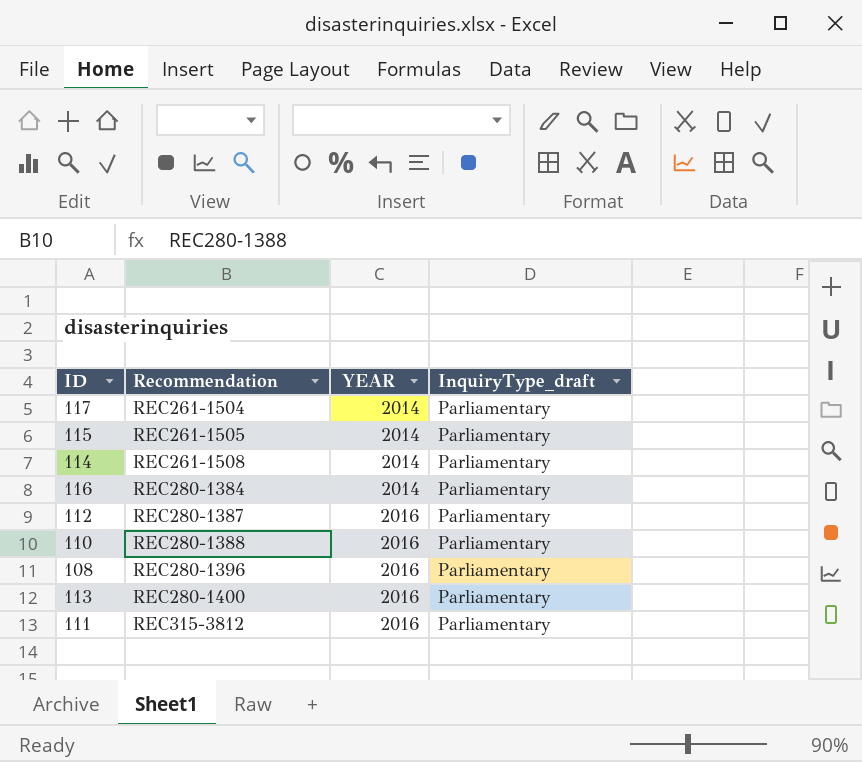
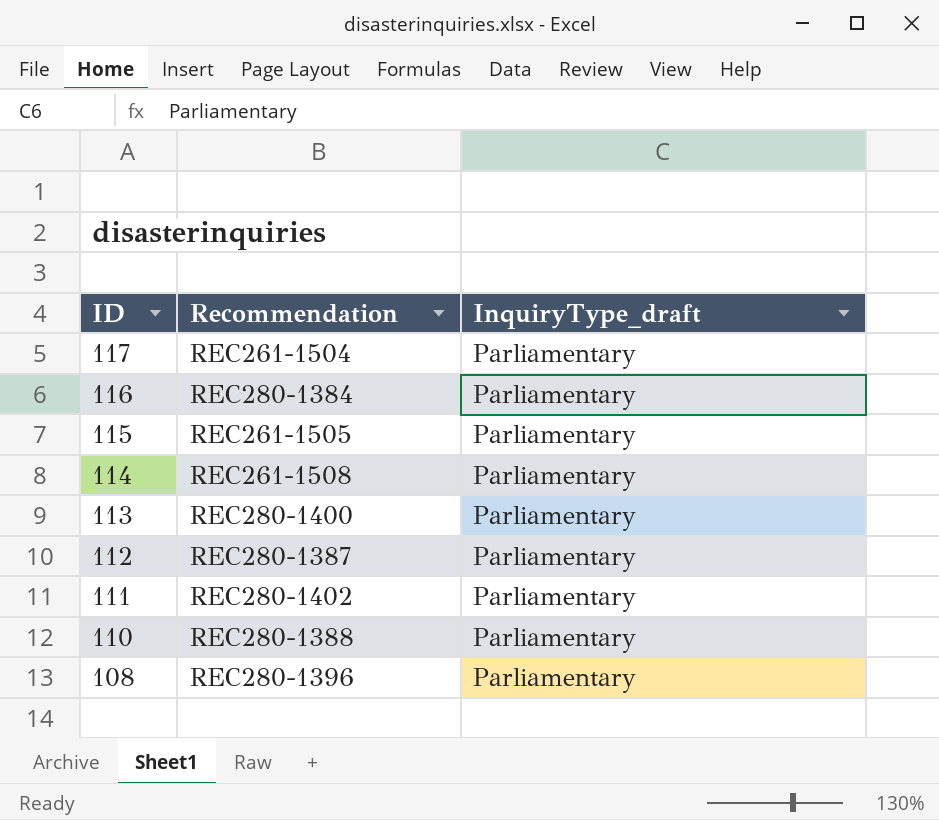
row order: Recommendation ascending -> ID descending
column YEAR | position: 3 -> none
111 | Recommendation: REC315-3812 -> REC280-1402

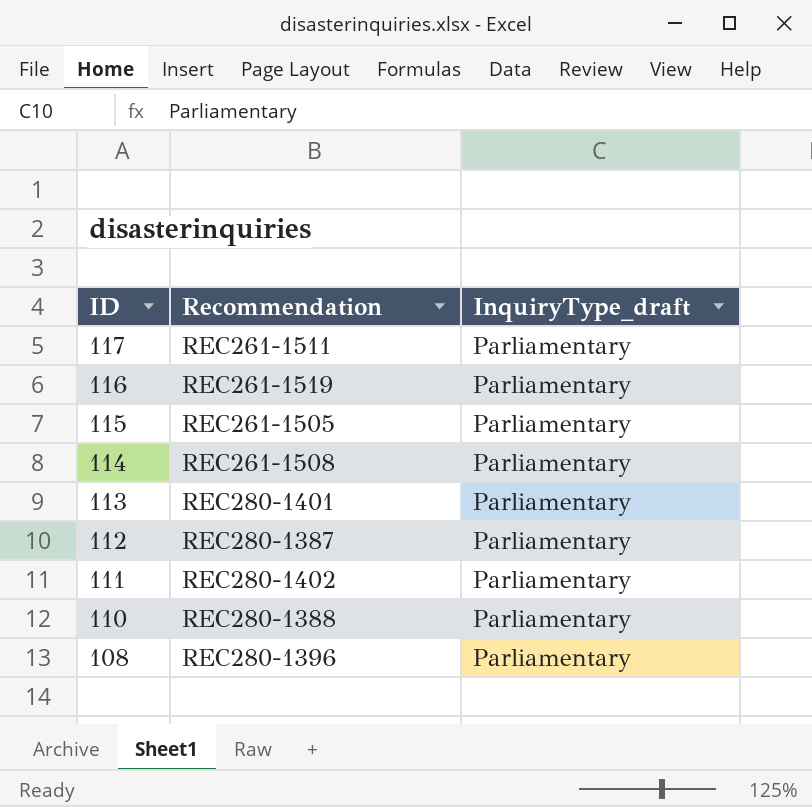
117 | Recommendation: REC261-1504 -> REC261-1511
116 | Recommendation: REC280-1384 -> REC261-1519
113 | Recommendation: REC280-1400 -> REC280-1401

